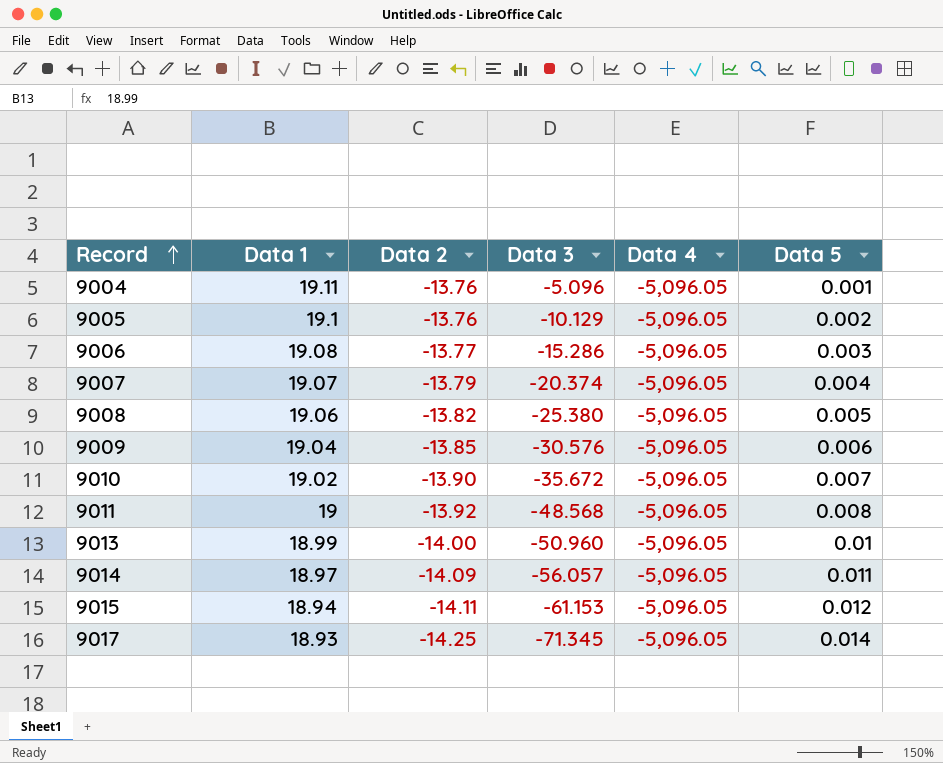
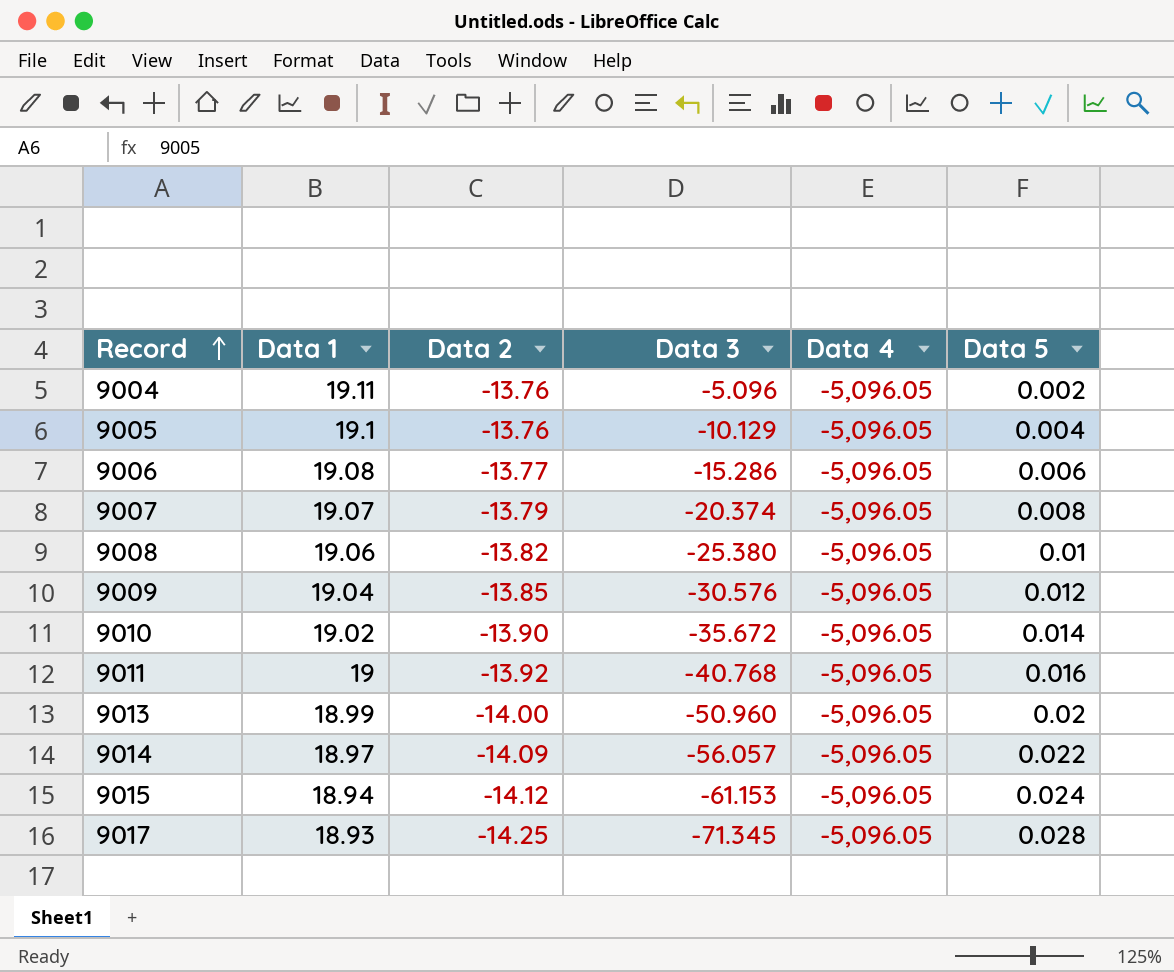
9004 | Data 5: 0.001 -> 0.002
9005 | Data 5: 0.002 -> 0.004
9006 | Data 5: 0.003 -> 0.006
9007 | Data 5: 0.004 -> 0.008
9008 | Data 5: 0.005 -> 0.01
9009 | Data 5: 0.006 -> 0.012
9010 | Data 5: 0.007 -> 0.014
9011 | Data 3: -48.568 -> -40.768
9011 | Data 5: 0.008 -> 0.016
9013 | Data 5: 0.01 -> 0.02
9014 | Data 5: 0.011 -> 0.022
9015 | Data 2: -14.11 -> -14.12
9015 | Data 5: 0.012 -> 0.024
9017 | Data 5: 0.014 -> 0.028

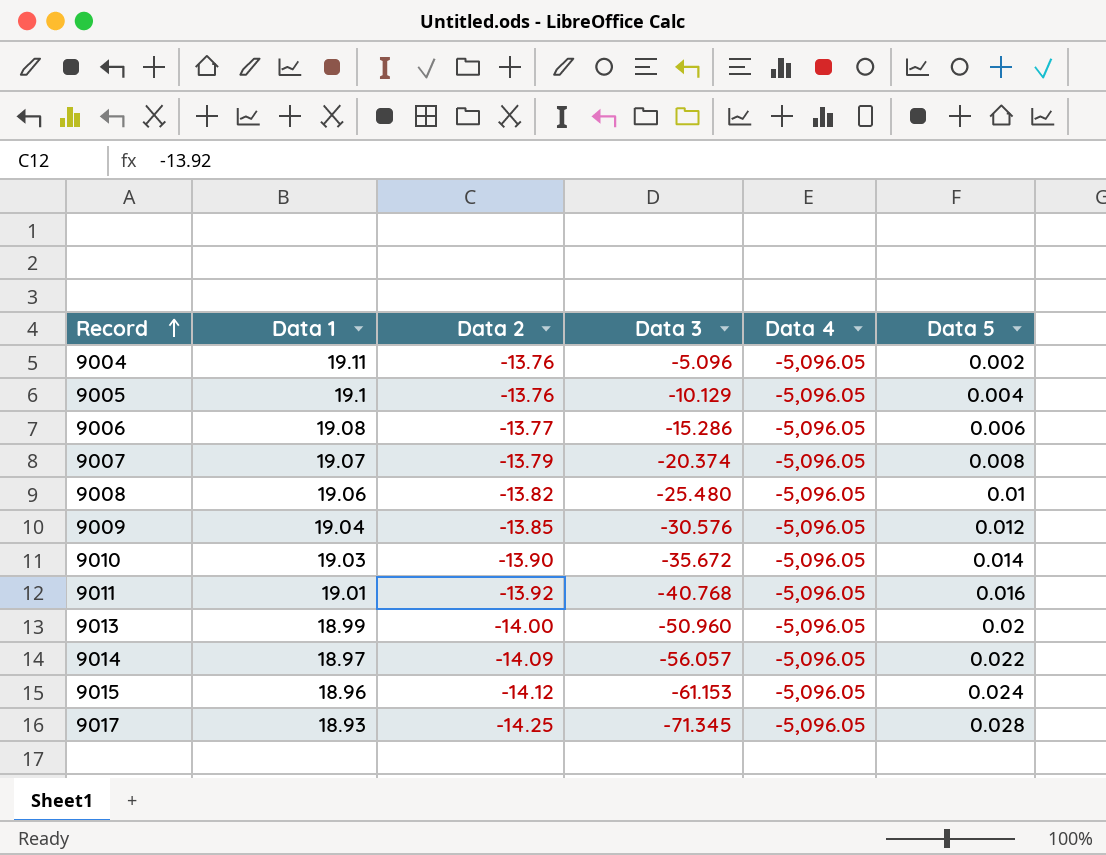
9008 | Data 3: -25.380 -> -25.480
9010 | Data 1: 19.02 -> 19.03
9011 | Data 1: 19 -> 19.01
9015 | Data 1: 18.94 -> 18.96

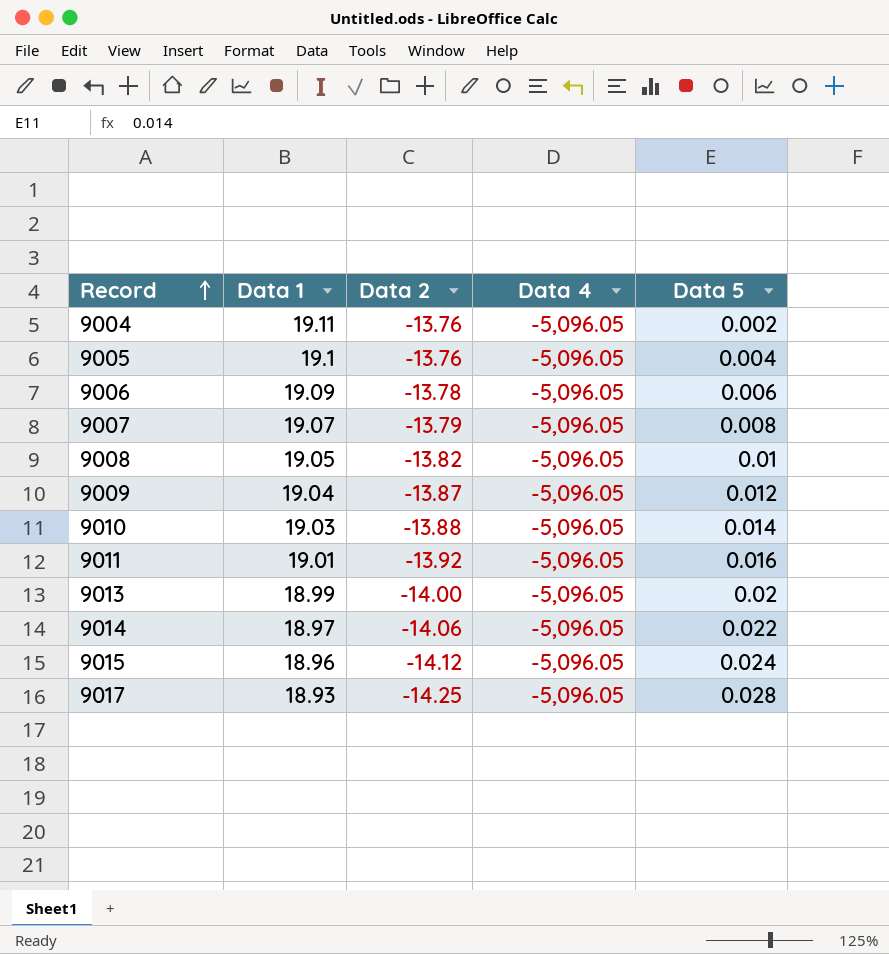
column Data 3 | position: 4 -> none
9006 | Data 1: 19.08 -> 19.09
9006 | Data 2: -13.77 -> -13.78
9008 | Data 1: 19.06 -> 19.05
9009 | Data 2: -13.85 -> -13.87
9010 | Data 2: -13.90 -> -13.88
9014 | Data 2: -14.09 -> -14.06

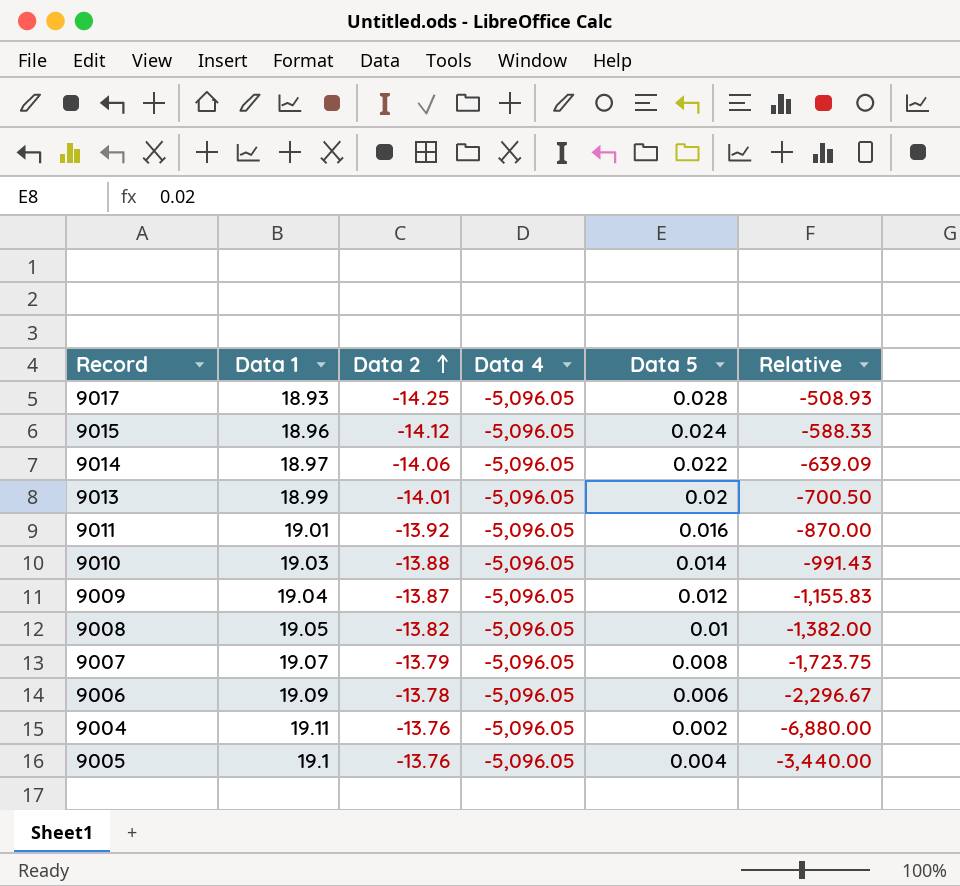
row order: Record ascending -> Data 2 ascending
column Relative | formula: none -> [Data 2] / [Data 5]
9013 | Data 2: -14.00 -> -14.01

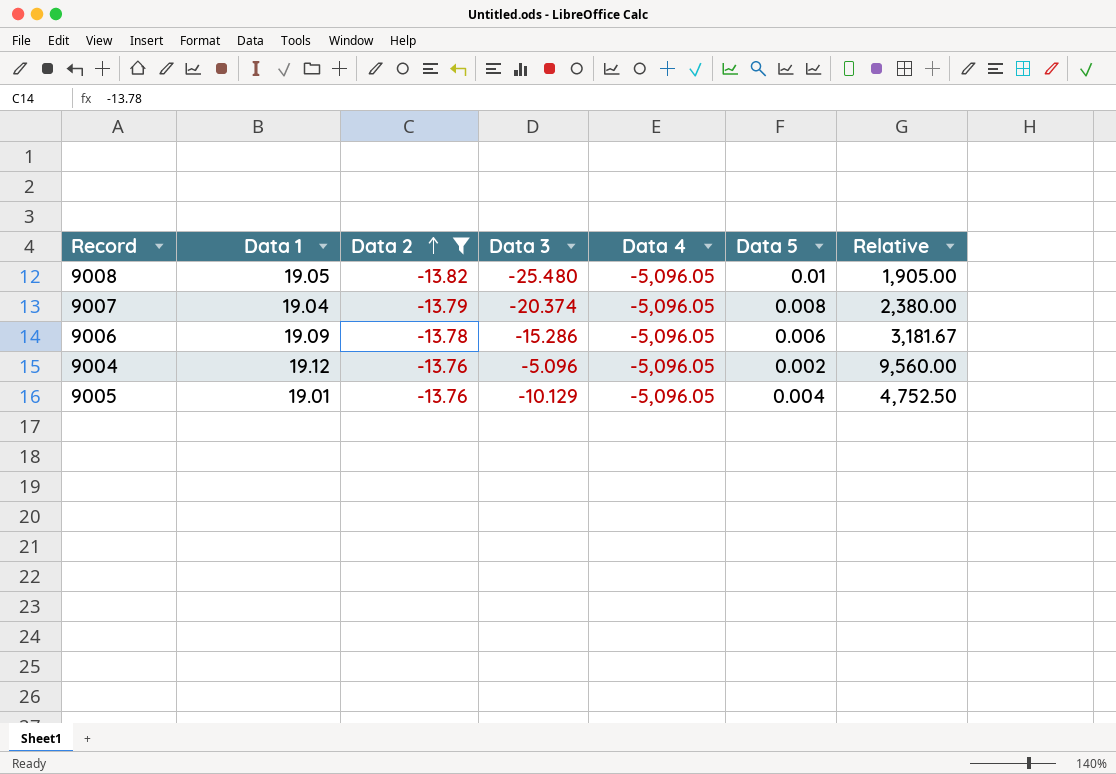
filter: none -> Data 2 >= -13.82
column Data 3 | position: none -> 4
column Relative | formula: [Data 2] / [Data 5] -> [Data 1] / [Data 5]
9007 | Data 1: 19.07 -> 19.04
9004 | Data 1: 19.11 -> 19.12
9005 | Data 1: 19.1 -> 19.01

